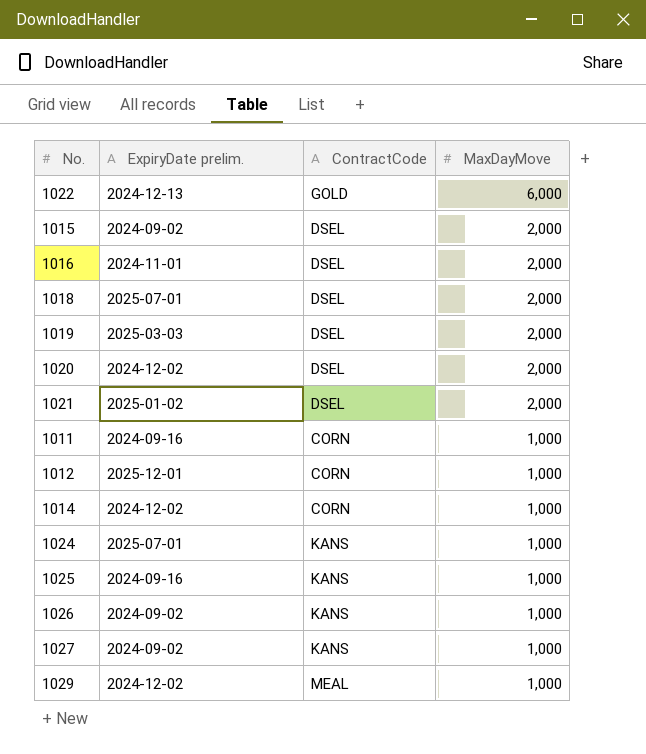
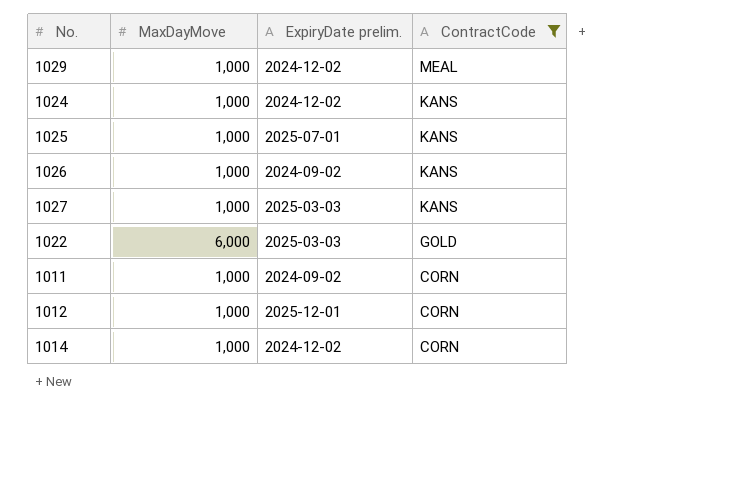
filter: none -> ContractCode != DSEL
row order: MaxDayMove descending -> ContractCode descending
column MaxDayMove | position: 4 -> 2
1024 | ExpiryDate prelim.: 2025-07-01 -> 2024-12-02
1025 | ExpiryDate prelim.: 2024-09-16 -> 2025-07-01
1027 | ExpiryDate prelim.: 2024-09-02 -> 2025-03-03
1022 | ExpiryDate prelim.: 2024-12-13 -> 2025-03-03
1011 | ExpiryDate prelim.: 2024-09-16 -> 2024-09-02

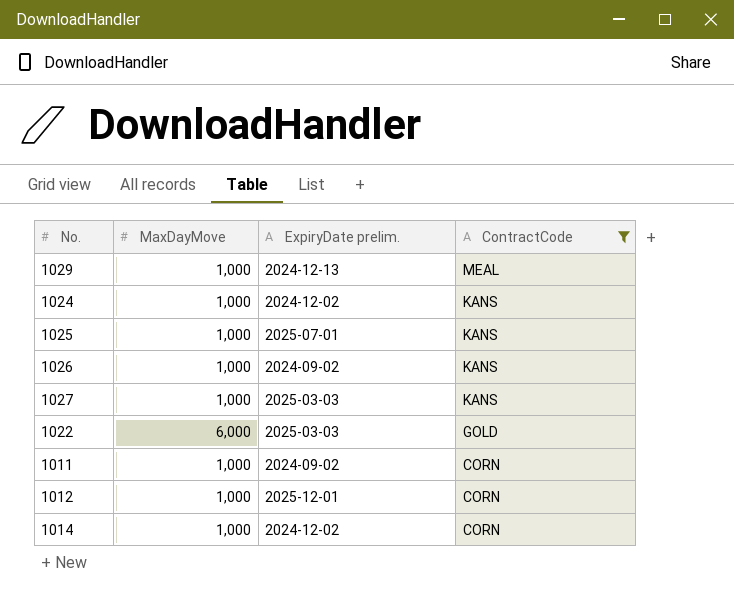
1029 | ExpiryDate prelim.: 2024-12-02 -> 2024-12-13

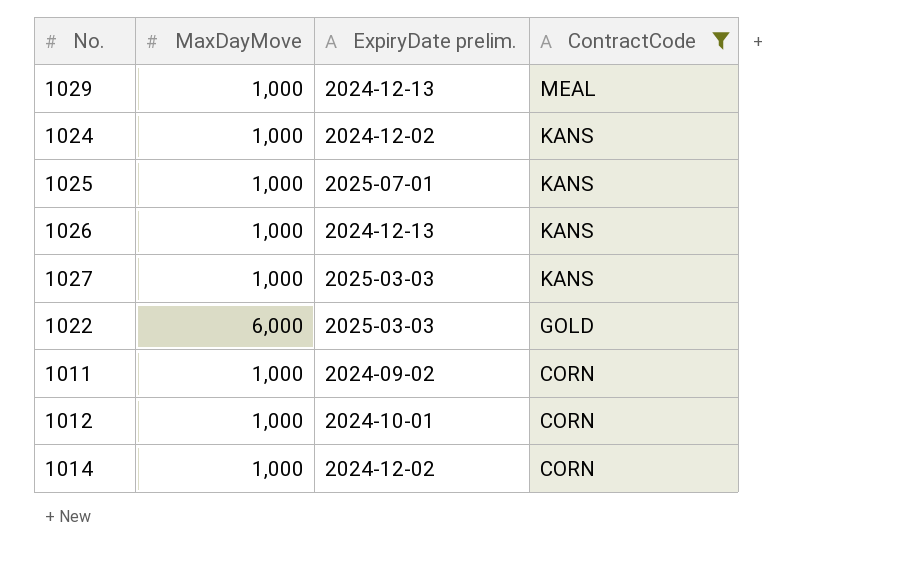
1026 | ExpiryDate prelim.: 2024-09-02 -> 2024-12-13
1012 | ExpiryDate prelim.: 2025-12-01 -> 2024-10-01

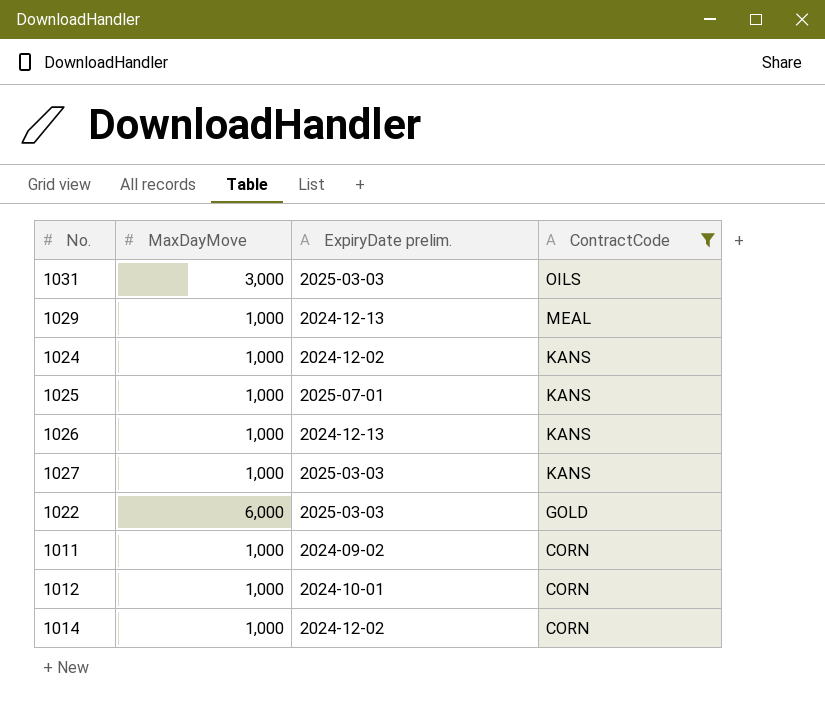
row 1031: none -> 3,000 | 2025-03-03 | OILS

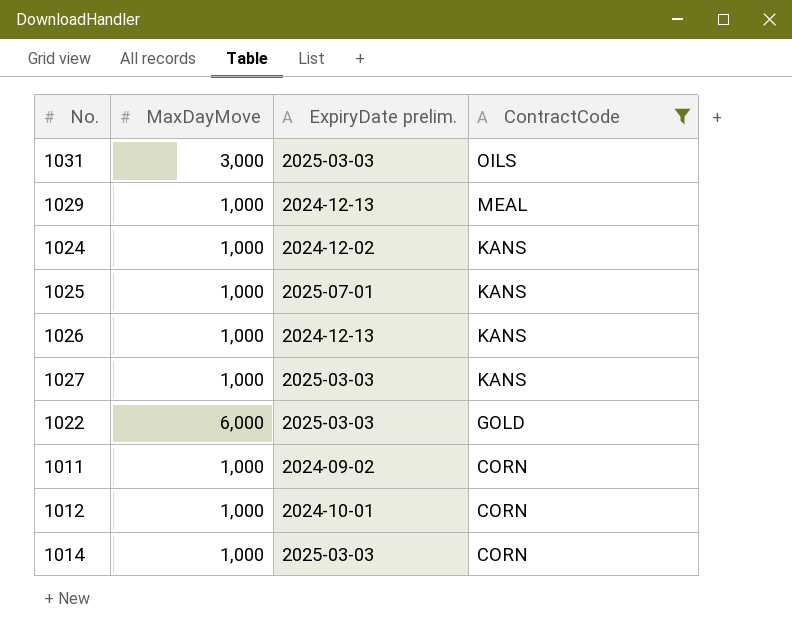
1014 | ExpiryDate prelim.: 2024-12-02 -> 2025-03-03

